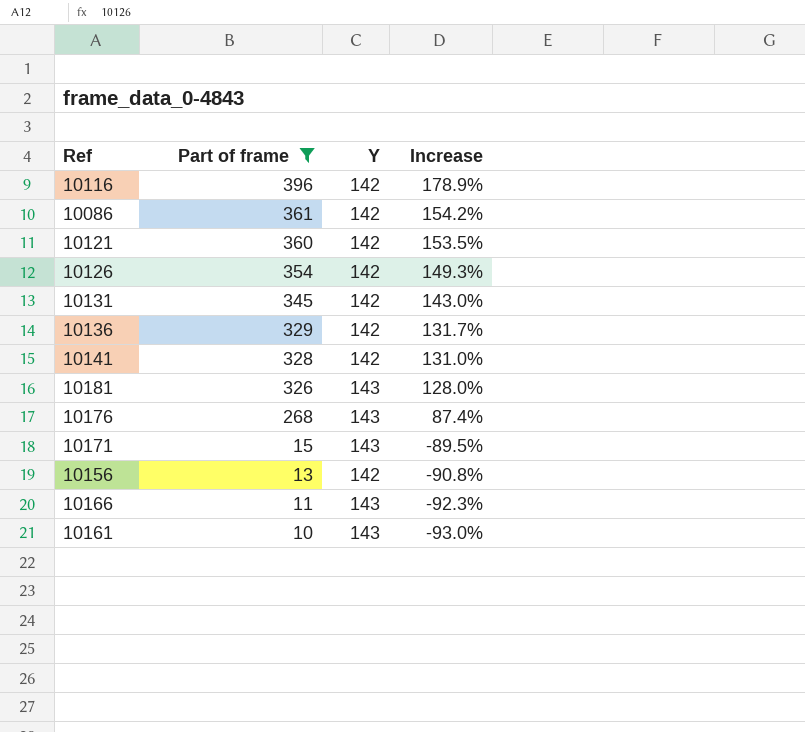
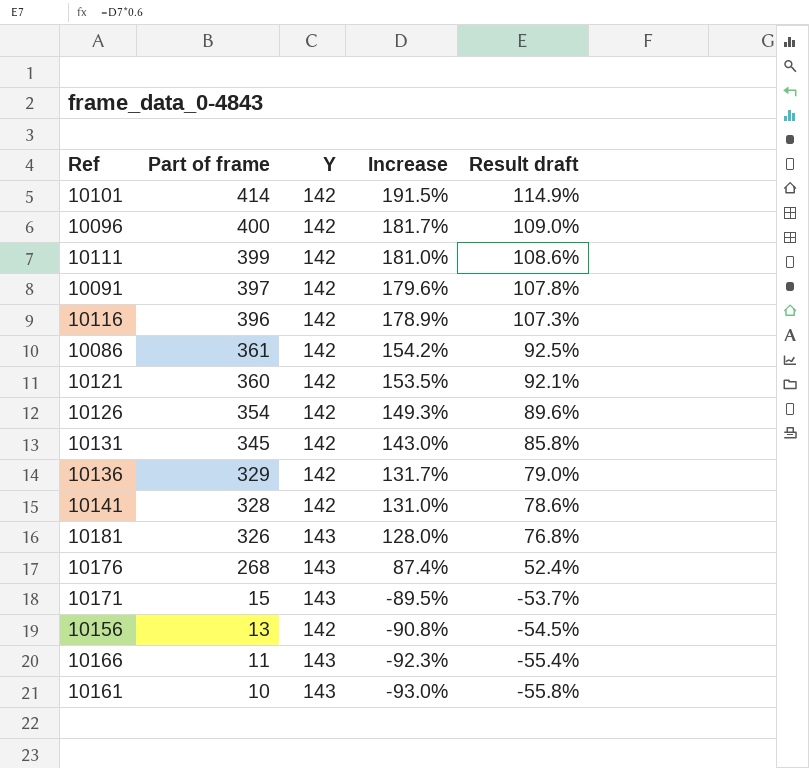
filter: Part of frame <= 396 -> none
column Result draft | formula: none -> [Increase] * 0.6

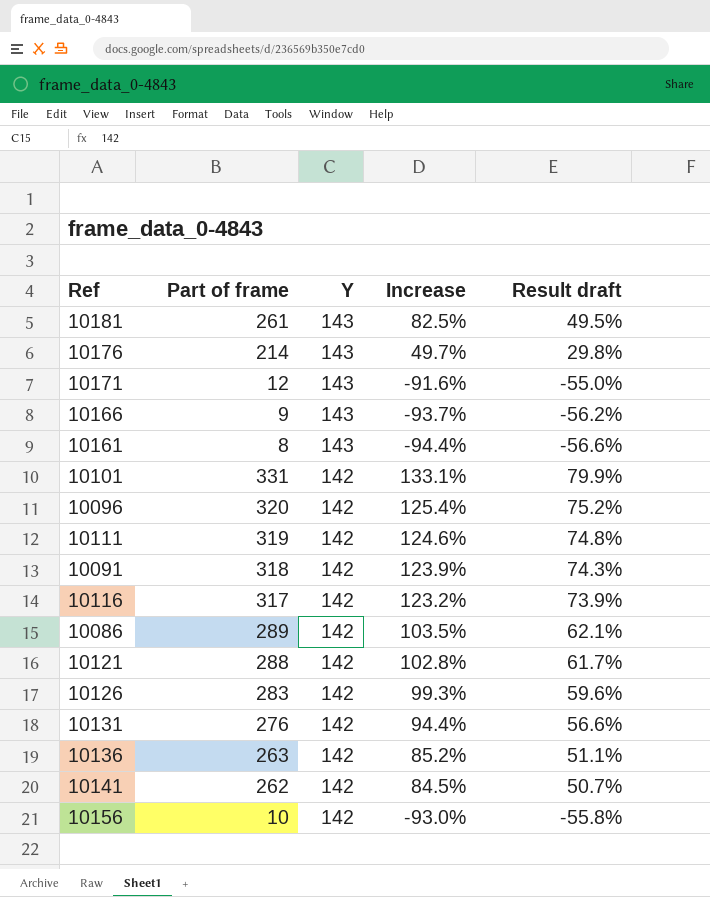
row order: Part of frame descending -> Y descending
10181 | Part of frame: 326 -> 261
10181 | Increase: 128.0% -> 82.5%
10181 | Result draft: 76.8% -> 49.5%
10176 | Part of frame: 268 -> 214
10176 | Increase: 87.4% -> 49.7%
10176 | Result draft: 52.4% -> 29.8%
10171 | Part of frame: 15 -> 12
10171 | Increase: -89.5% -> -91.6%
10171 | Result draft: -53.7% -> -55.0%
10166 | Part of frame: 11 -> 9
10166 | Increase: -92.3% -> -93.7%
10166 | Result draft: -55.4% -> -56.2%
10161 | Part of frame: 10 -> 8
10161 | Increase: -93.0% -> -94.4%
10161 | Result draft: -55.8% -> -56.6%
10101 | Part of frame: 414 -> 331
10101 | Increase: 191.5% -> 133.1%
10101 | Result draft: 114.9% -> 79.9%
10096 | Part of frame: 400 -> 320
10096 | Increase: 181.7% -> 125.4%
10096 | Result draft: 109.0% -> 75.2%
10111 | Part of frame: 399 -> 319
10111 | Increase: 181.0% -> 124.6%
10111 | Result draft: 108.6% -> 74.8%
10091 | Part of frame: 397 -> 318
10091 | Increase: 179.6% -> 123.9%
10091 | Result draft: 107.8% -> 74.3%
10116 | Part of frame: 396 -> 317
10116 | Increase: 178.9% -> 123.2%
10116 | Result draft: 107.3% -> 73.9%
10086 | Part of frame: 361 -> 289
10086 | Increase: 154.2% -> 103.5%
10086 | Result draft: 92.5% -> 62.1%
10121 | Part of frame: 360 -> 288
10121 | Increase: 153.5% -> 102.8%
10121 | Result draft: 92.1% -> 61.7%
10126 | Part of frame: 354 -> 283
10126 | Increase: 149.3% -> 99.3%
10126 | Result draft: 89.6% -> 59.6%
10131 | Part of frame: 345 -> 276
10131 | Increase: 143.0% -> 94.4%
10131 | Result draft: 85.8% -> 56.6%
10136 | Part of frame: 329 -> 263
10136 | Increase: 131.7% -> 85.2%
10136 | Result draft: 79.0% -> 51.1%
10141 | Part of frame: 328 -> 262
10141 | Increase: 131.0% -> 84.5%
10141 | Result draft: 78.6% -> 50.7%
10156 | Part of frame: 13 -> 10
10156 | Increase: -90.8% -> -93.0%
10156 | Result draft: -54.5% -> -55.8%

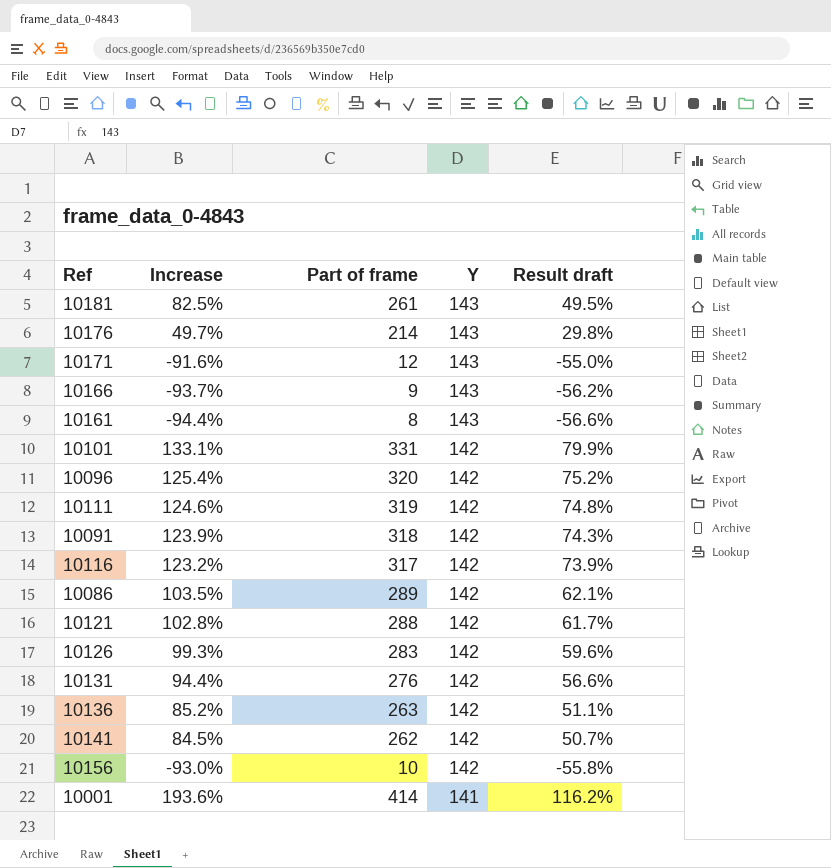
column Increase | position: 4 -> 2
row 10001: none -> 193.6% | 414 | 141 | 116.2%

